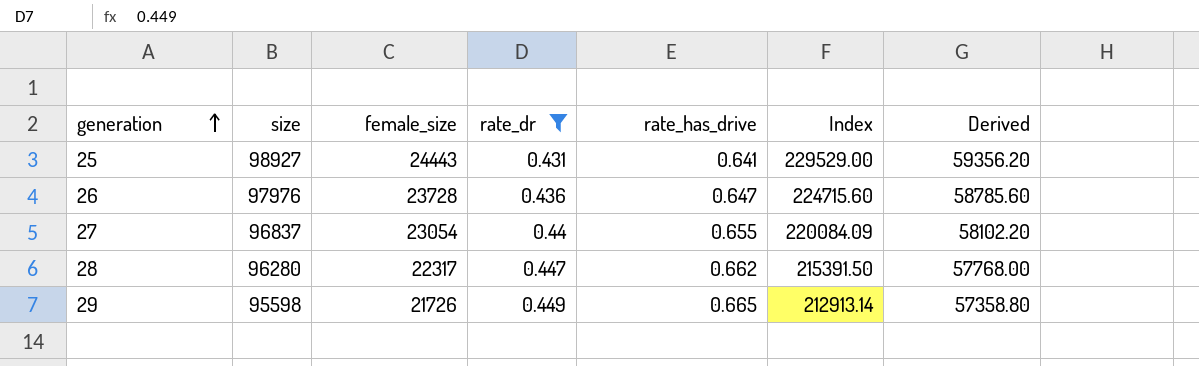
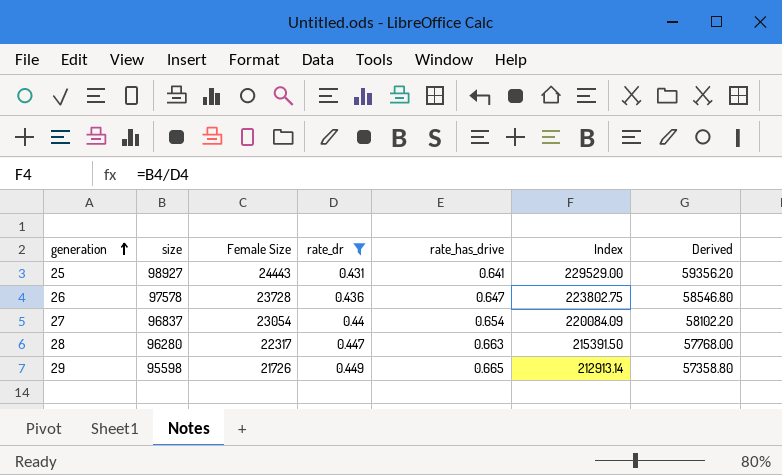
column name: female_size -> Female Size
26 | size: 97976 -> 97578
26 | Index: 224715.60 -> 223802.75
26 | Derived: 58785.60 -> 58546.80
27 | rate_has_drive: 0.655 -> 0.654
28 | rate_has_drive: 0.662 -> 0.663

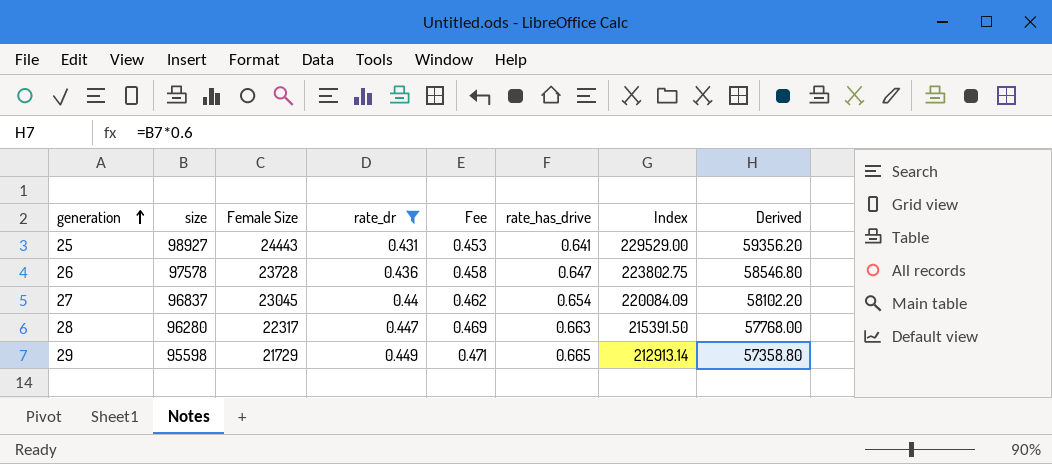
column Fee | formula: none -> [rate_dr] * 1.05
27 | Female Size: 23054 -> 23045
29 | Female Size: 21726 -> 21729

